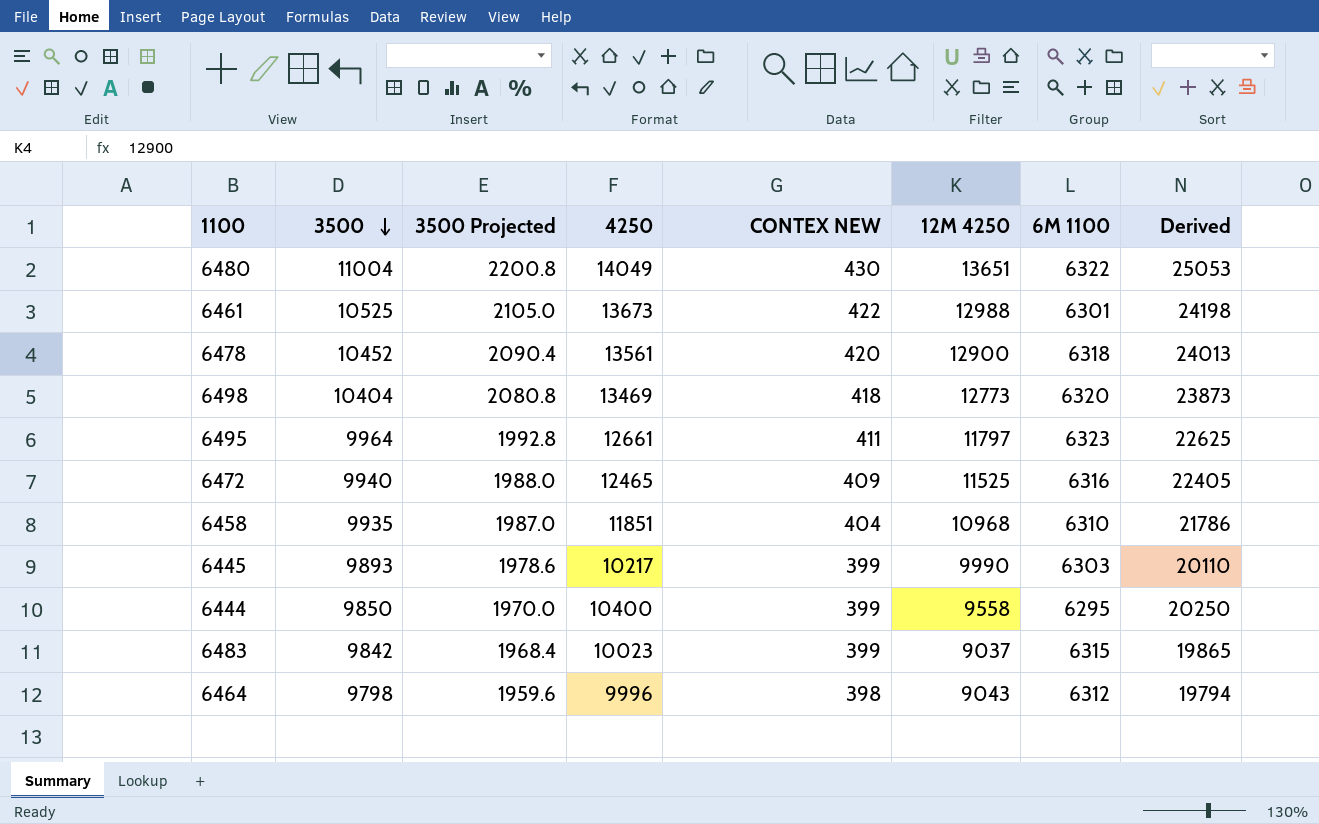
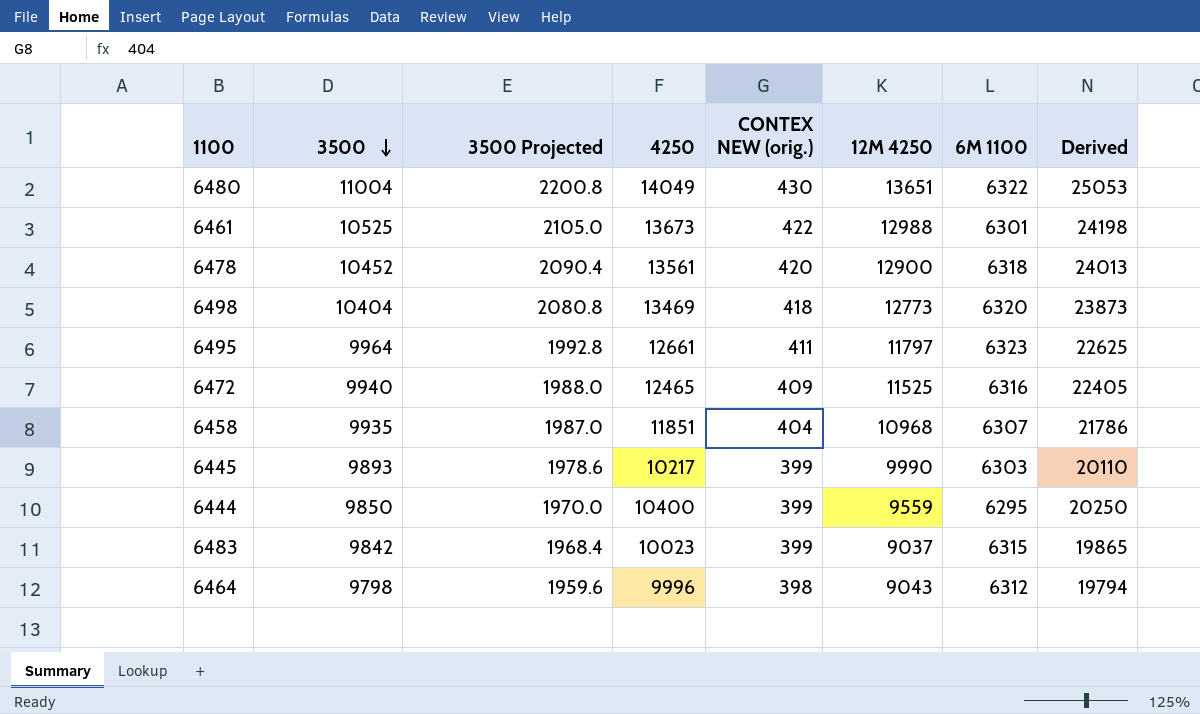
column name: CONTEX NEW -> CONTEX NEW (orig.)
6458 | 6M 1100: 6310 -> 6307
6444 | 12M 4250: 9558 -> 9559

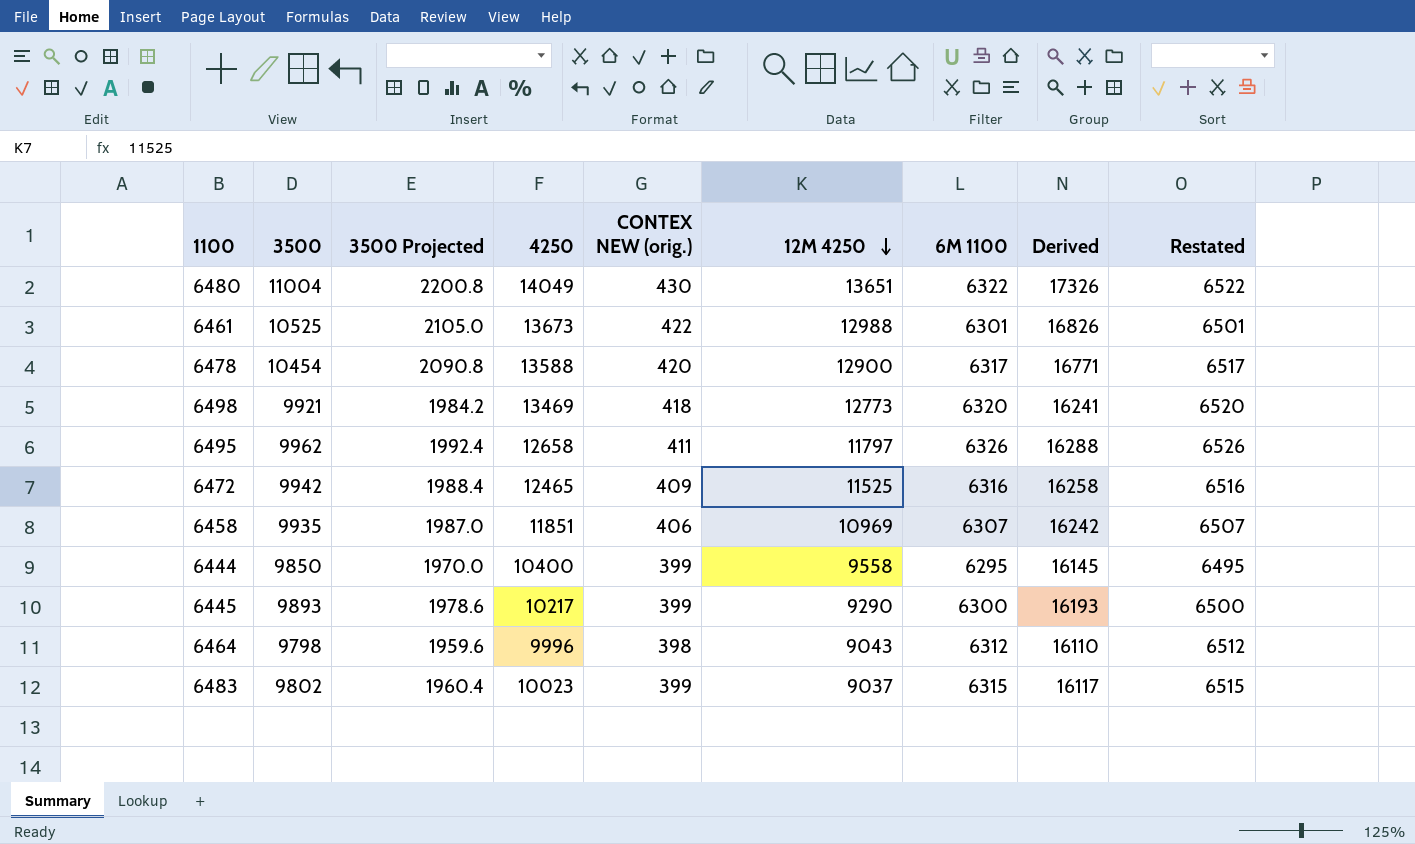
row order: 3500 descending -> 12M 4250 descending
column Derived | formula: [3500] + [4250] -> [3500] + [6M 1100]
column Restated | formula: none -> [6M 1100] + 200
6478 | 3500: 10452 -> 10454
6478 | 3500 Projected: 2090.4 -> 2090.8
6478 | 4250: 13561 -> 13588
6478 | 6M 1100: 6318 -> 6317
6498 | 3500: 10404 -> 9921
6498 | 3500 Projected: 2080.8 -> 1984.2
6495 | 3500: 9964 -> 9962
6495 | 3500 Projected: 1992.8 -> 1992.4
6495 | 4250: 12661 -> 12658
6495 | 6M 1100: 6323 -> 6326
6472 | 3500: 9940 -> 9942
6472 | 3500 Projected: 1988.0 -> 1988.4
6458 | CONTEX NEW (orig.): 404 -> 406
6458 | 12M 4250: 10968 -> 10969
6444 | 12M 4250: 9559 -> 9558
6445 | 12M 4250: 9990 -> 9290
6445 | 6M 1100: 6303 -> 6300
6483 | 3500: 9842 -> 9802
6483 | 3500 Projected: 1968.4 -> 1960.4

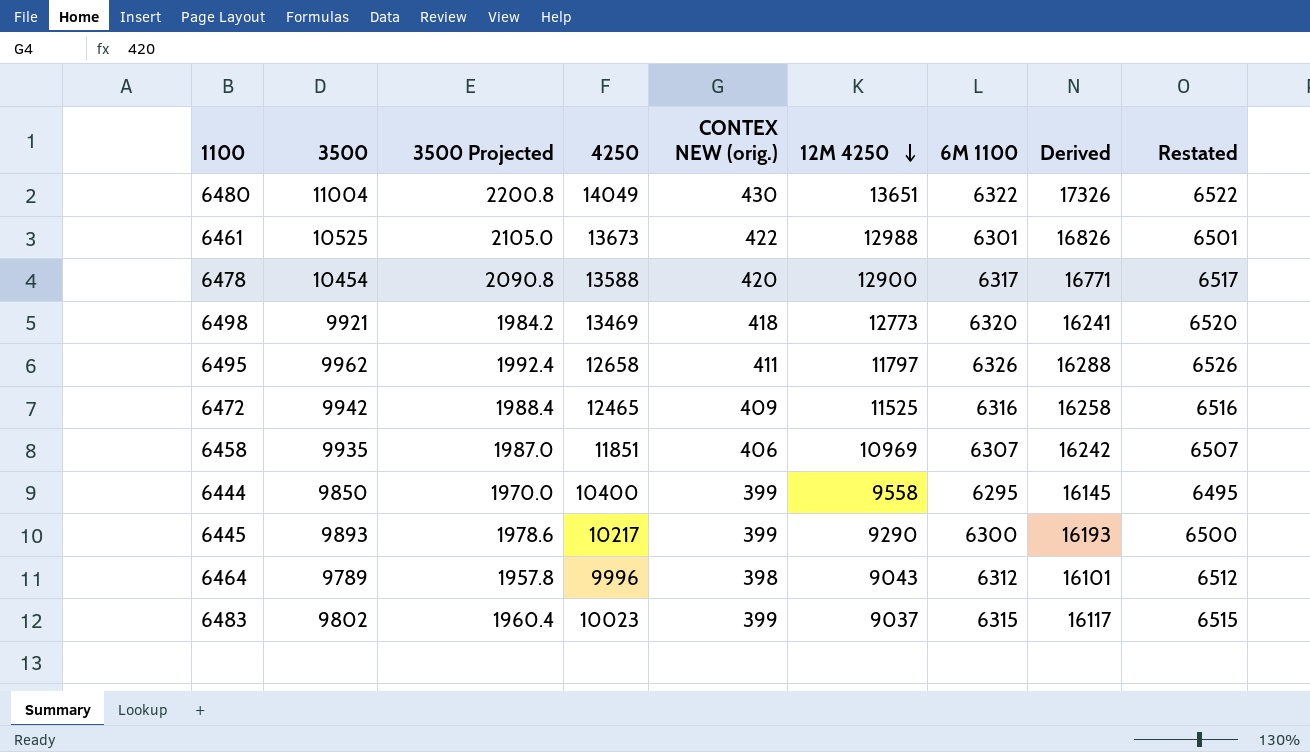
6464 | 3500: 9798 -> 9789
6464 | 3500 Projected: 1959.6 -> 1957.8
6464 | Derived: 16110 -> 16101

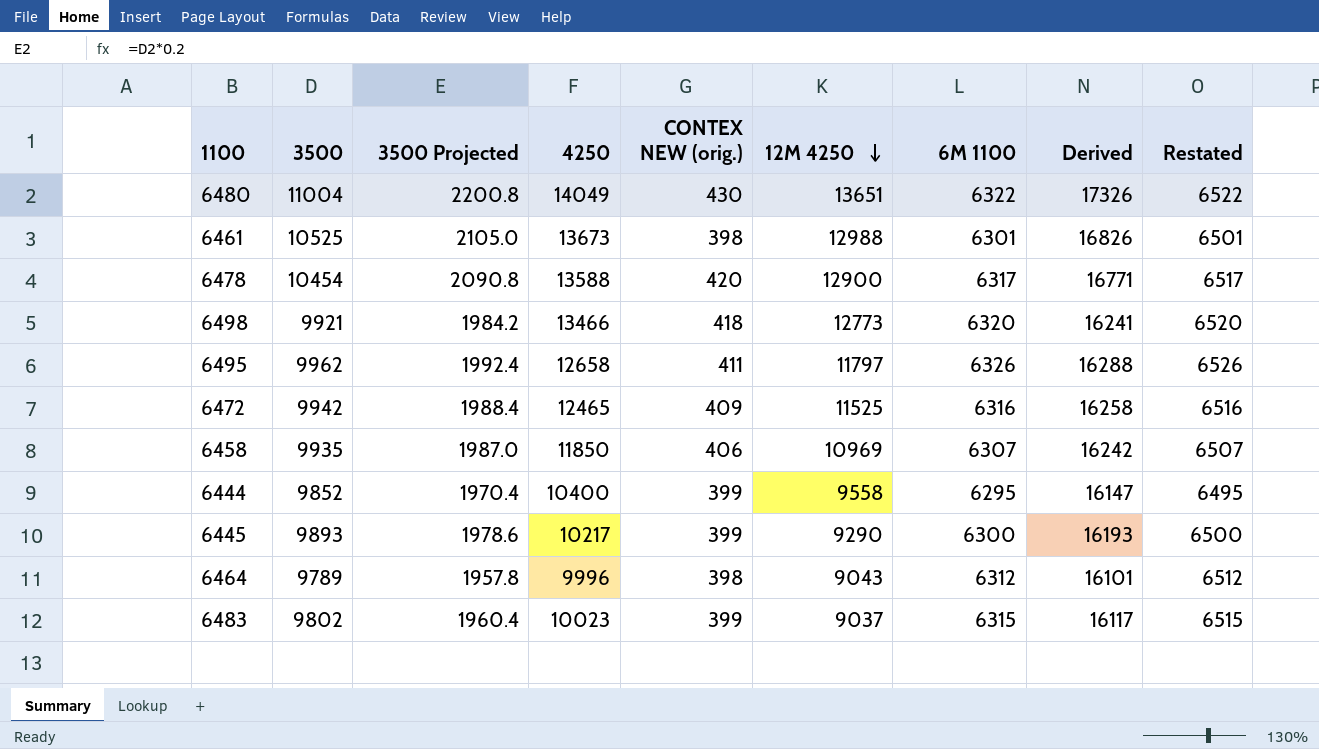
6461 | CONTEX NEW (orig.): 422 -> 398
6498 | 4250: 13469 -> 13466
6458 | 4250: 11851 -> 11850
6444 | 3500: 9850 -> 9852
6444 | 3500 Projected: 1970.0 -> 1970.4
6444 | Derived: 16145 -> 16147

